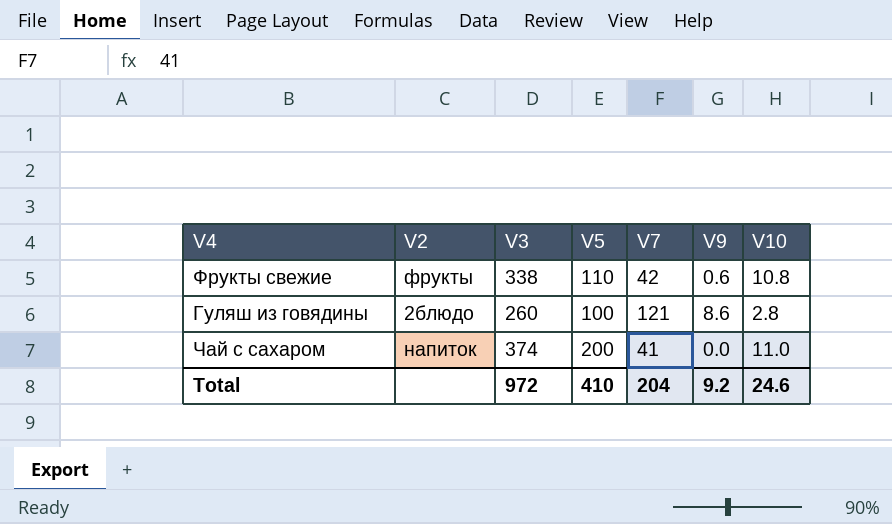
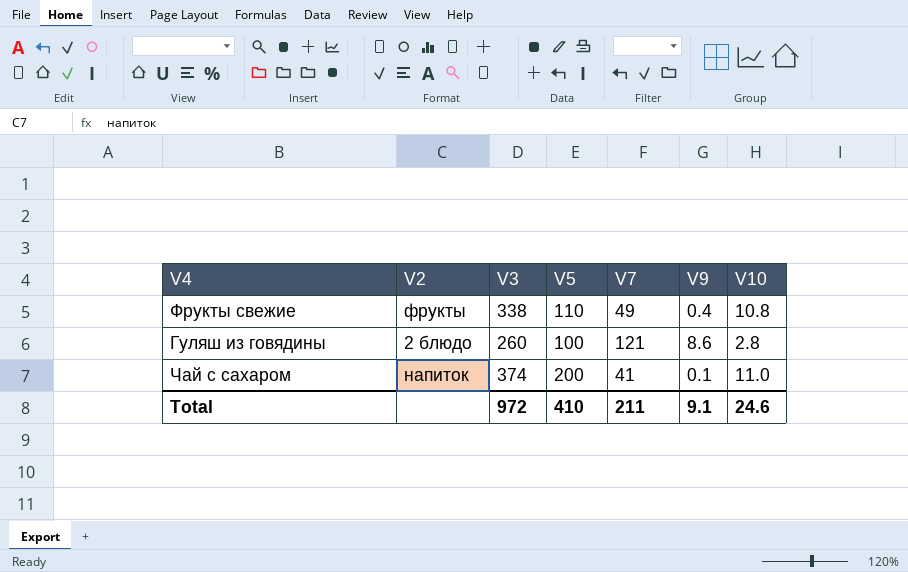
Фрукты свежие | V7: 42 -> 49
Фрукты свежие | V9: 0.6 -> 0.4
Гуляш из говядины | V2: 2блюдо -> 2 блюдо
Чай с сахаром | V9: 0.0 -> 0.1
Total | V7: 204 -> 211
Total | V9: 9.2 -> 9.1

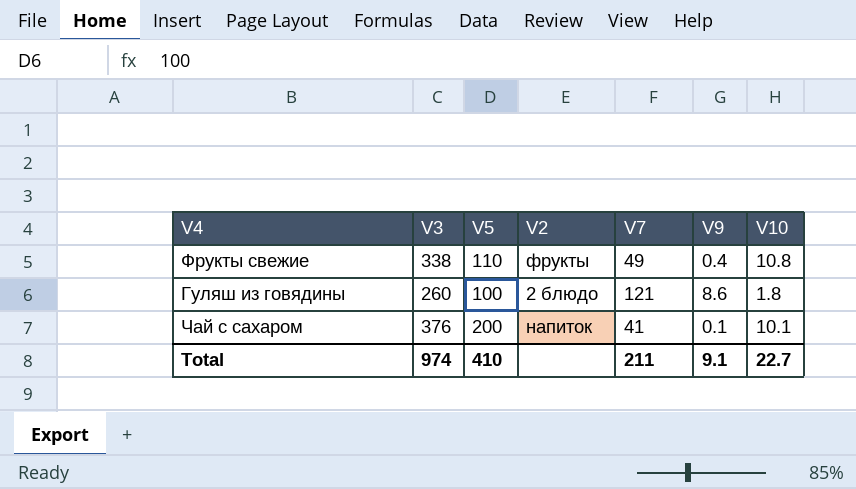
column V2 | position: 2 -> 4
Гуляш из говядины | V10: 2.8 -> 1.8
Чай с сахаром | V3: 374 -> 376
Чай с сахаром | V10: 11.0 -> 10.1
Total | V3: 972 -> 974
Total | V10: 24.6 -> 22.7

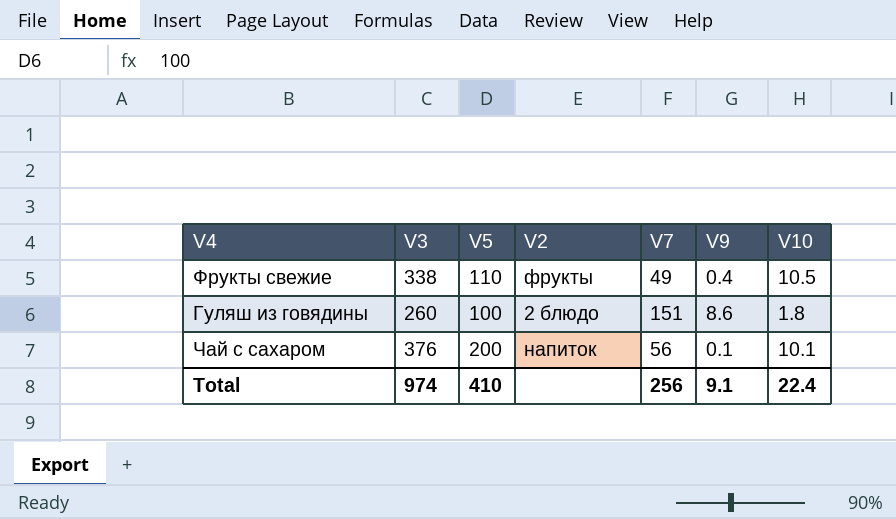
Фрукты свежие | V10: 10.8 -> 10.5
Гуляш из говядины | V7: 121 -> 151
Чай с сахаром | V7: 41 -> 56
Total | V7: 211 -> 256
Total | V10: 22.7 -> 22.4

